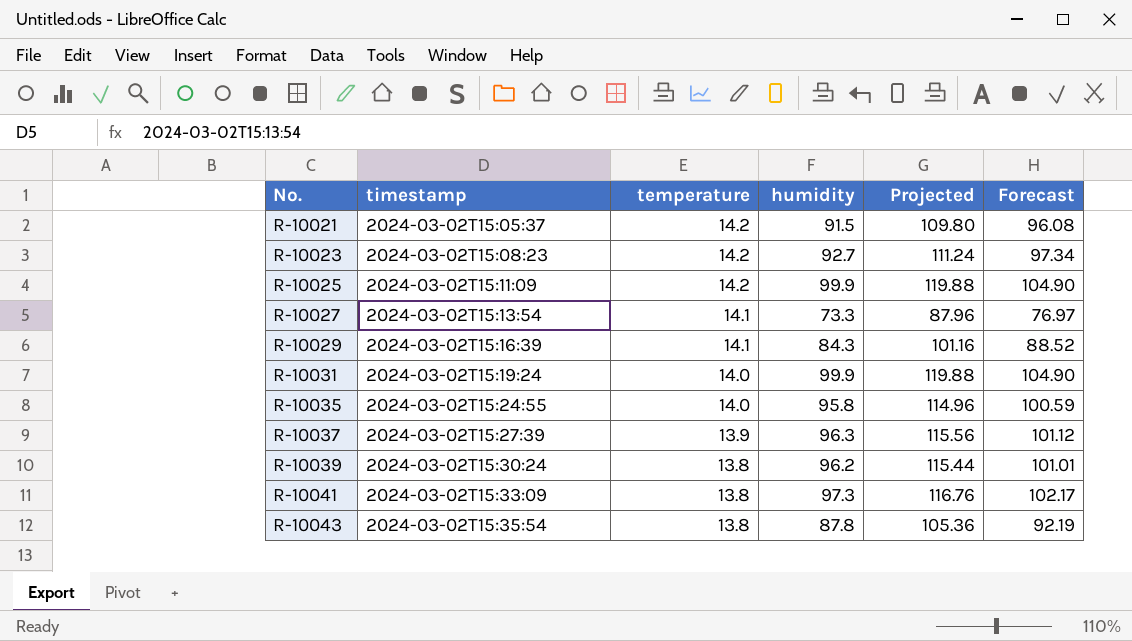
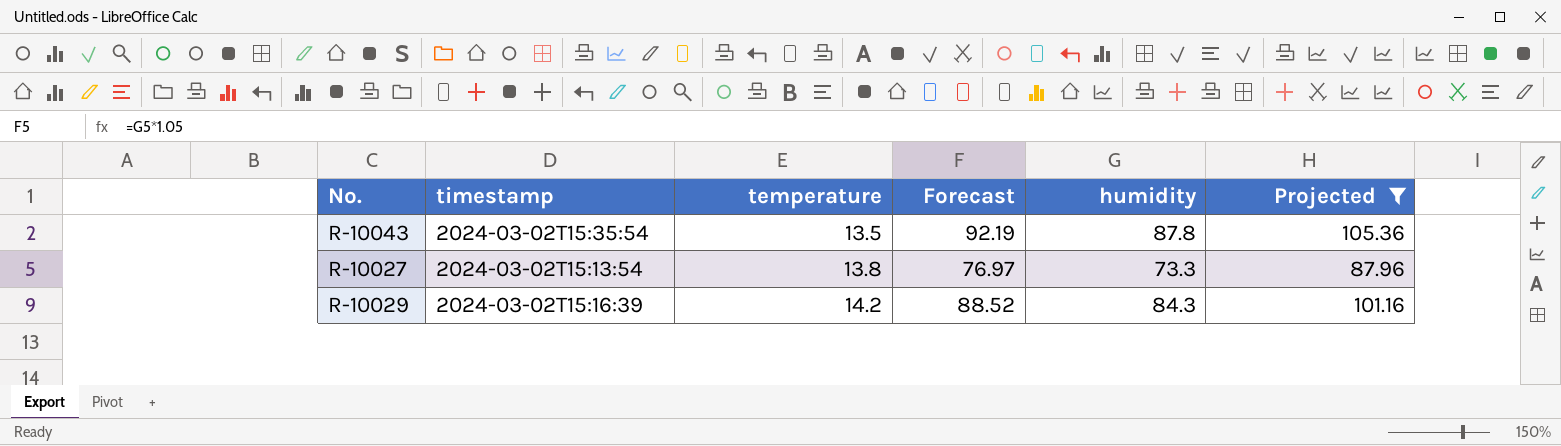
filter: none -> Projected <= 105.36
row order: No. ascending -> temperature ascending
column Forecast | position: 6 -> 4
R-10043 | temperature: 13.8 -> 13.5
R-10027 | temperature: 14.1 -> 13.8
R-10029 | temperature: 14.1 -> 14.2

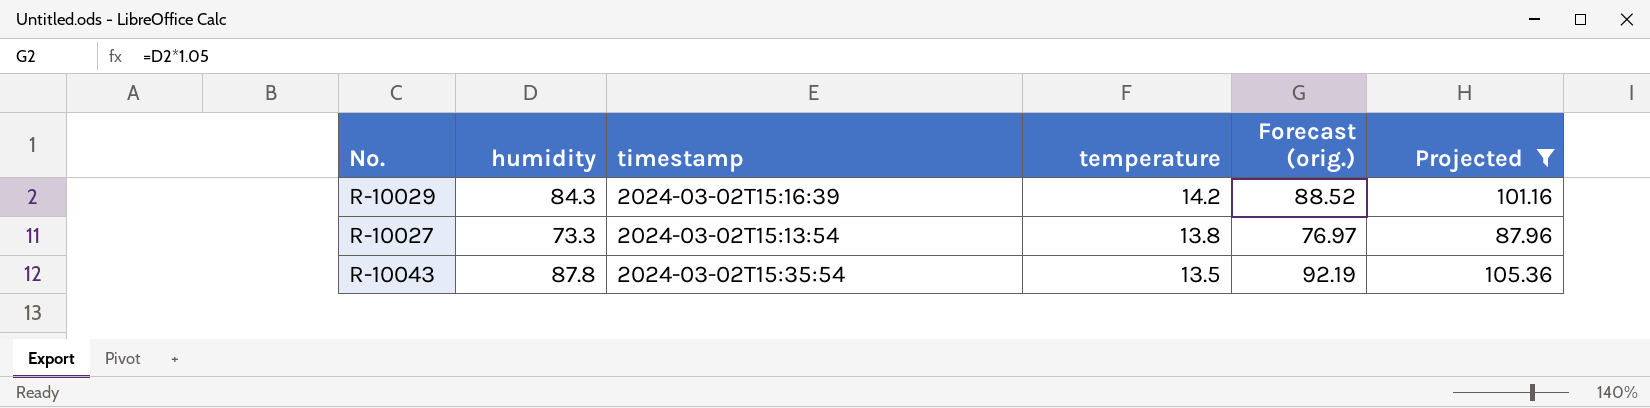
row order: temperature ascending -> temperature descending
column humidity | position: 5 -> 2
column name: Forecast -> Forecast (orig.)

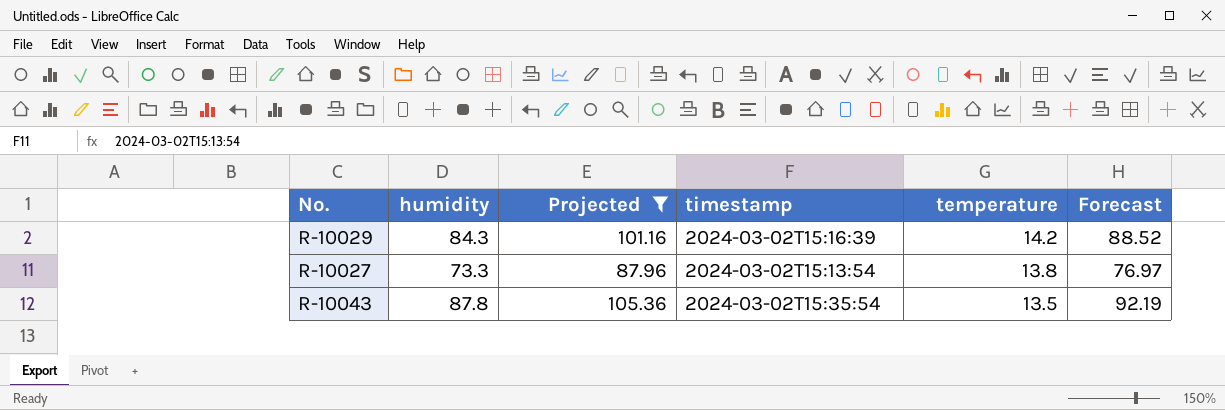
column Projected | position: 6 -> 3
column name: Forecast (orig.) -> Forecast

